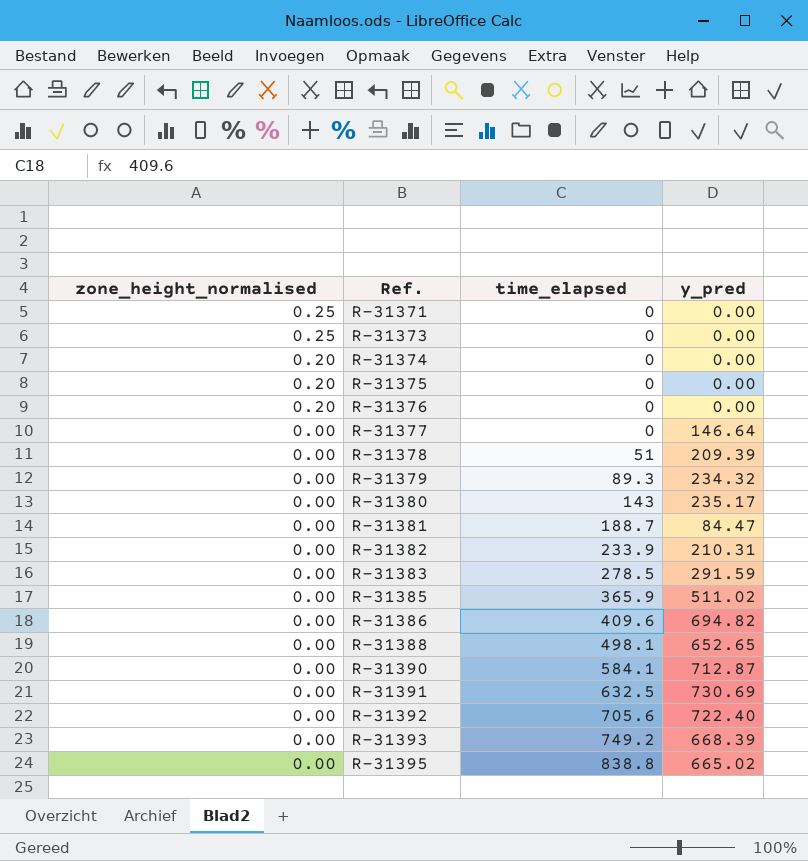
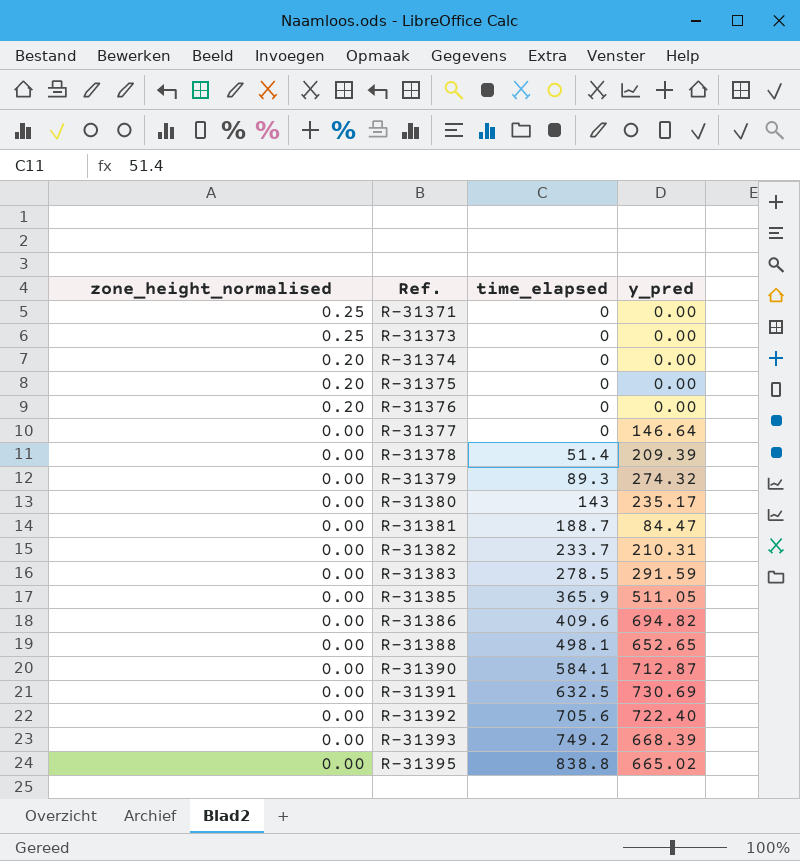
R-31378 | time_elapsed: 51 -> 51.4
R-31379 | y_pred: 234.32 -> 274.32
R-31382 | time_elapsed: 233.9 -> 233.7
R-31385 | y_pred: 511.02 -> 511.05

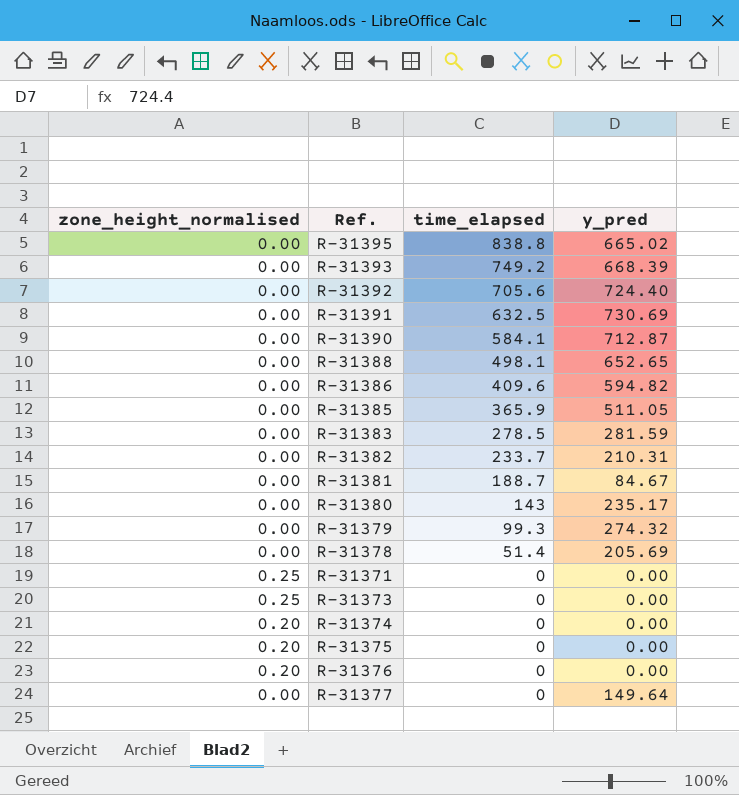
row order: zone_height_normalised descending -> time_elapsed descending
R-31392 | y_pred: 722.40 -> 724.40
R-31386 | y_pred: 694.82 -> 594.82
R-31383 | y_pred: 291.59 -> 281.59
R-31381 | y_pred: 84.47 -> 84.67
R-31379 | time_elapsed: 89.3 -> 99.3
R-31378 | y_pred: 209.39 -> 205.69
R-31377 | y_pred: 146.64 -> 149.64

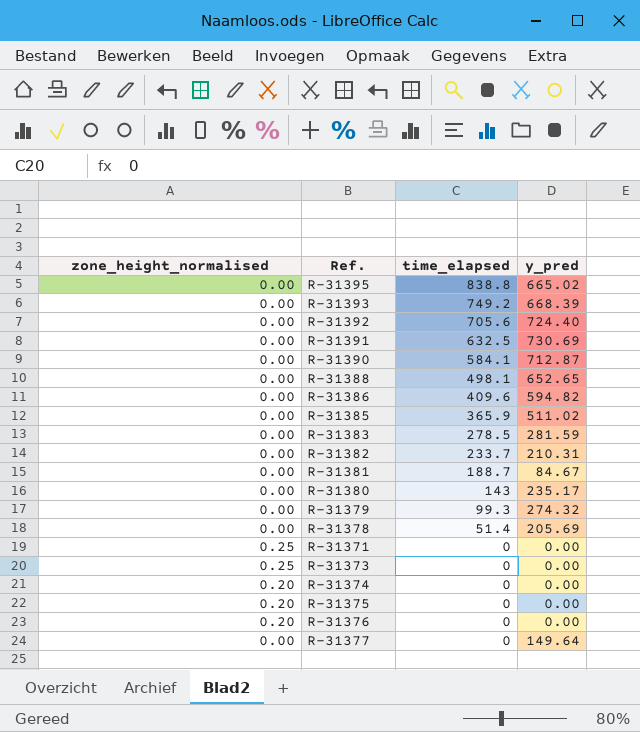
R-31385 | y_pred: 511.05 -> 511.02

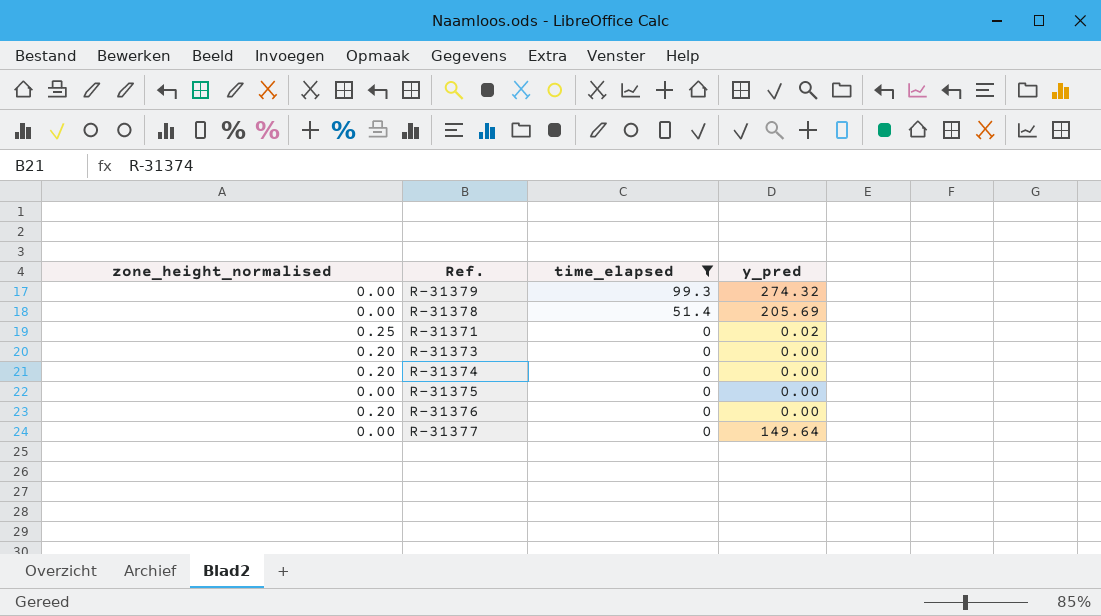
filter: none -> time_elapsed <= 99.3
R-31371 | y_pred: 0.00 -> 0.02
R-31373 | zone_height_normalised: 0.25 -> 0.20
R-31375 | zone_height_normalised: 0.20 -> 0.00

